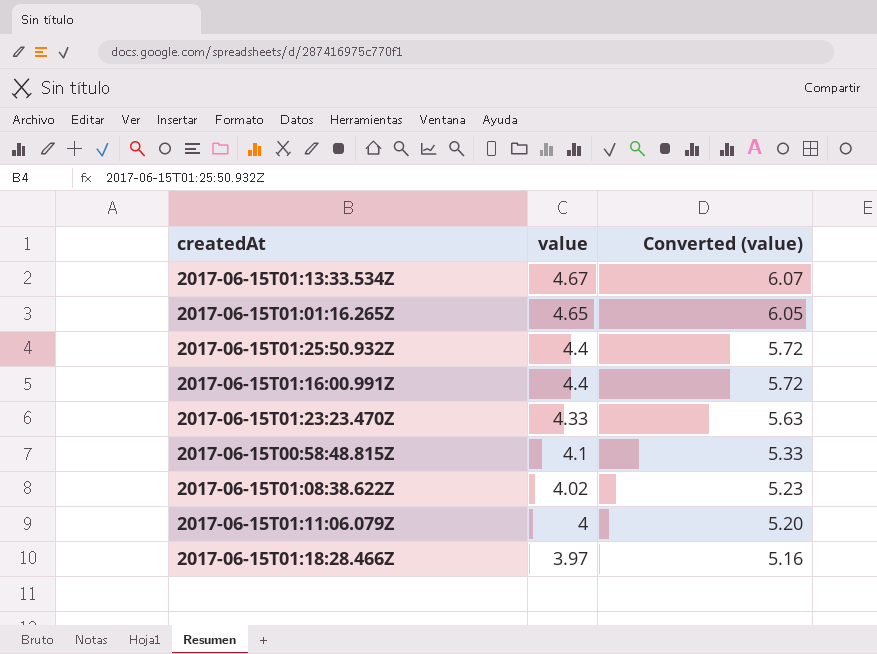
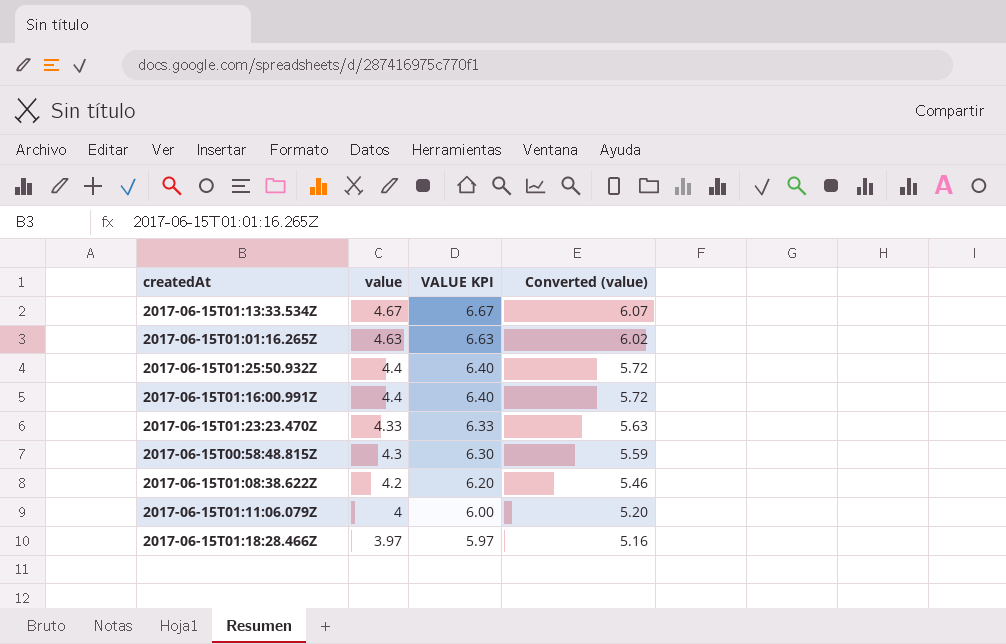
column VALUE KPI | formula: none -> [value] + 2
2017-06-15T01:01:16.265Z | value: 4.65 -> 4.63
2017-06-15T01:01:16.265Z | Converted (value): 6.05 -> 6.02
2017-06-15T00:58:48.815Z | value: 4.1 -> 4.3
2017-06-15T00:58:48.815Z | Converted (value): 5.33 -> 5.59
2017-06-15T01:08:38.622Z | value: 4.02 -> 4.2
2017-06-15T01:08:38.622Z | Converted (value): 5.23 -> 5.46

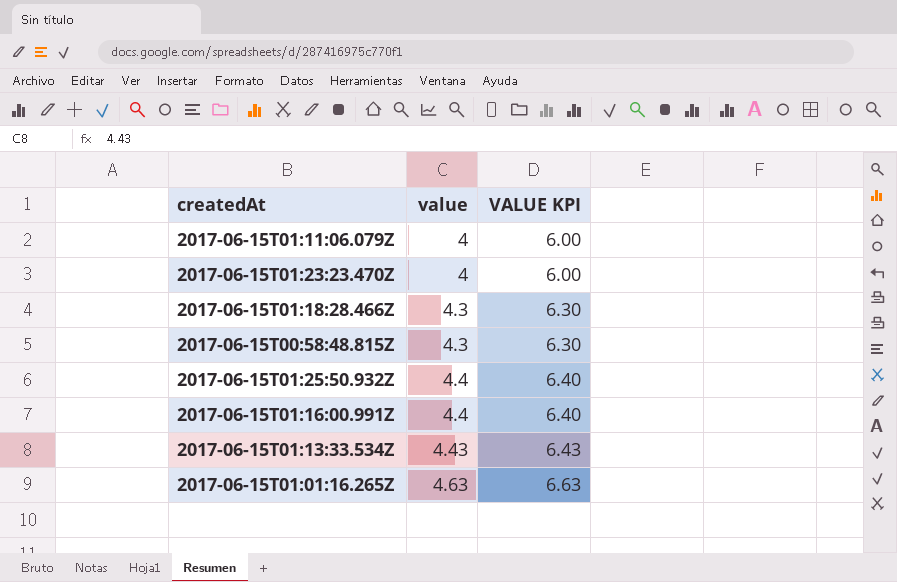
row order: value descending -> value ascending
column Converted (value) | formula: [value] * 1.3 -> none
row 2017-06-15T01:08:38.622Z: 4.2 | 6.20 | 5.46 -> none
2017-06-15T01:23:23.470Z | value: 4.33 -> 4
2017-06-15T01:23:23.470Z | VALUE KPI: 6.33 -> 6.00
2017-06-15T01:18:28.466Z | value: 3.97 -> 4.3
2017-06-15T01:18:28.466Z | VALUE KPI: 5.97 -> 6.30
2017-06-15T01:13:33.534Z | value: 4.67 -> 4.43
2017-06-15T01:13:33.534Z | VALUE KPI: 6.67 -> 6.43

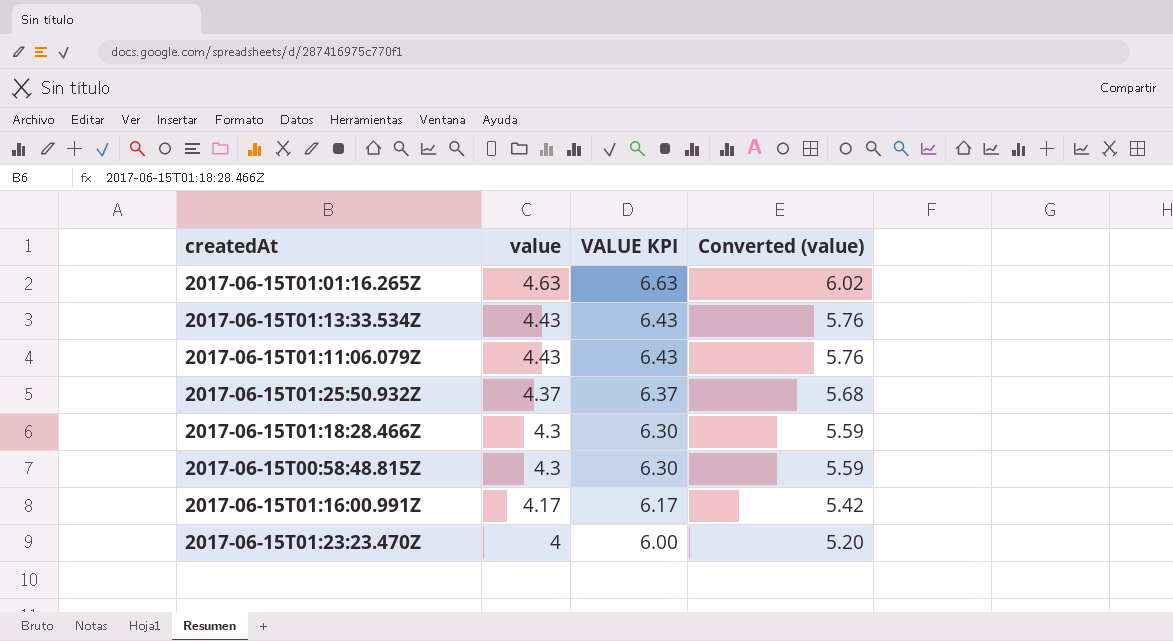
row order: value ascending -> value descending
column Converted (value) | formula: none -> [value] * 1.3
2017-06-15T01:11:06.079Z | value: 4 -> 4.43
2017-06-15T01:11:06.079Z | VALUE KPI: 6.00 -> 6.43
2017-06-15T01:25:50.932Z | value: 4.4 -> 4.37
2017-06-15T01:25:50.932Z | VALUE KPI: 6.40 -> 6.37
2017-06-15T01:16:00.991Z | value: 4.4 -> 4.17
2017-06-15T01:16:00.991Z | VALUE KPI: 6.40 -> 6.17

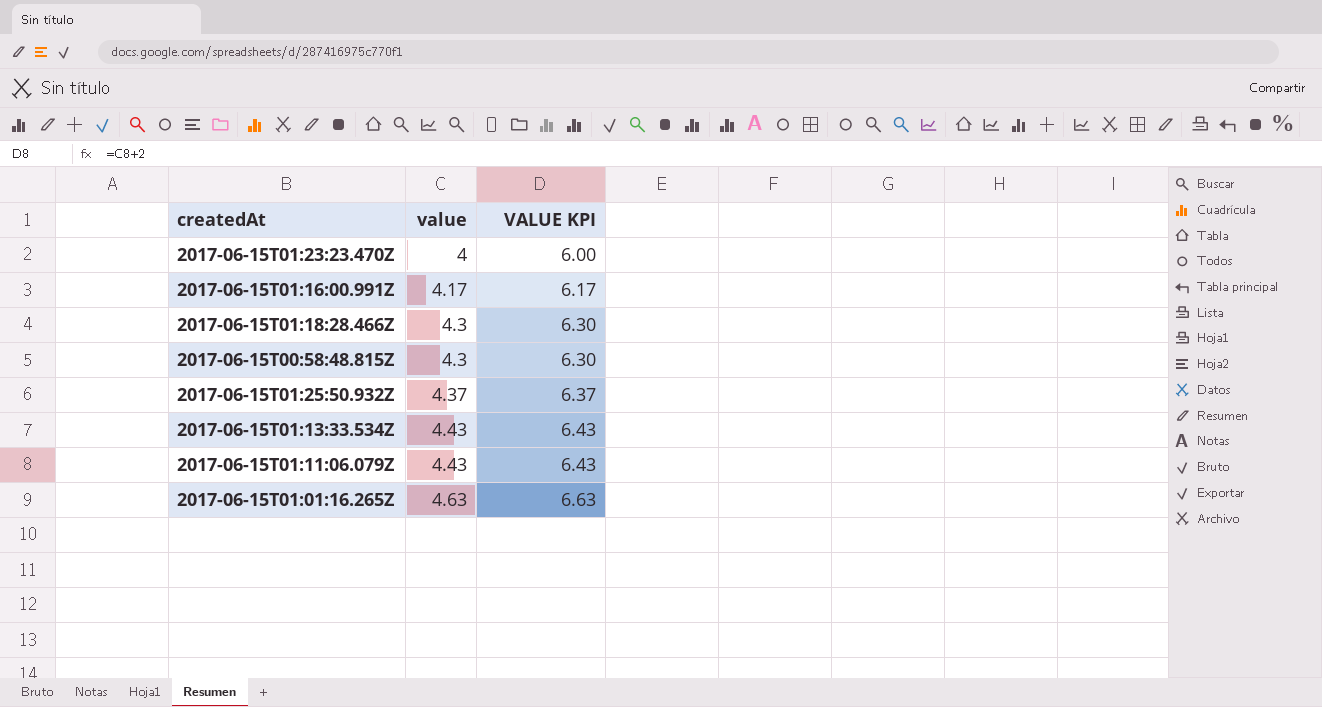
row order: value descending -> value ascending
column Converted (value) | formula: [value] * 1.3 -> none

